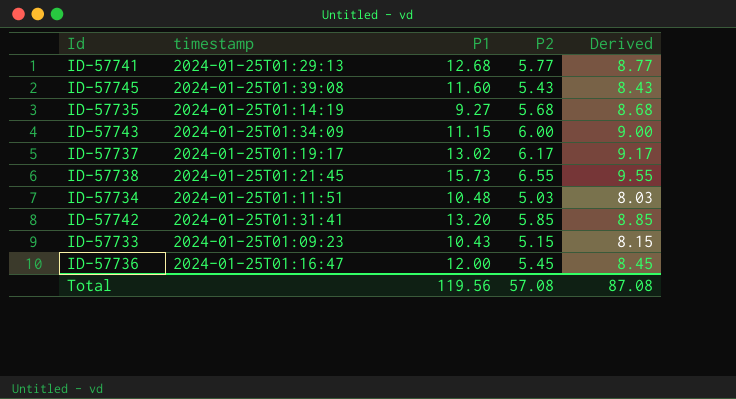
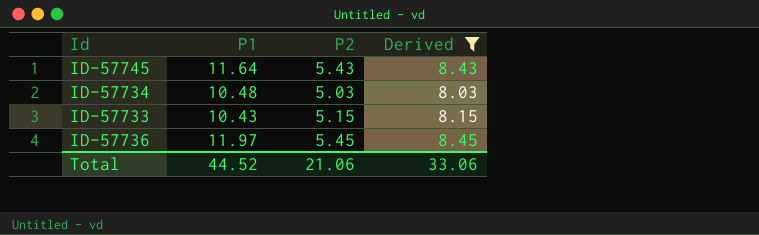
filter: none -> Derived <= 8.45
column timestamp | position: 2 -> none
ID-57745 | P1: 11.60 -> 11.64
ID-57736 | P1: 12.00 -> 11.97
Total | P1: 119.56 -> 44.52
Total | P2: 57.08 -> 21.06
Total | Derived: 87.08 -> 33.06

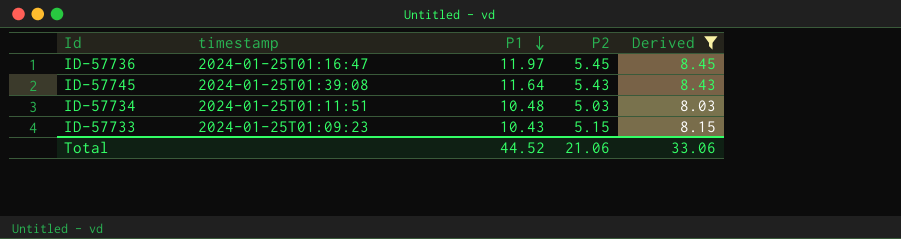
row order: none -> P1 descending
column timestamp | position: none -> 2

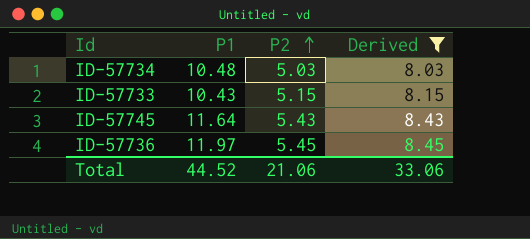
row order: P1 descending -> P2 ascending
column timestamp | position: 2 -> none

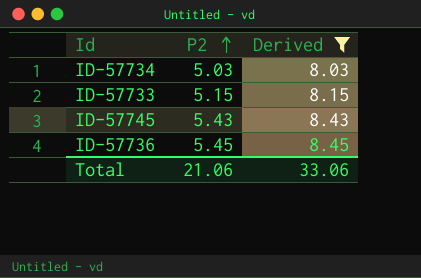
column P1 | position: 2 -> none

